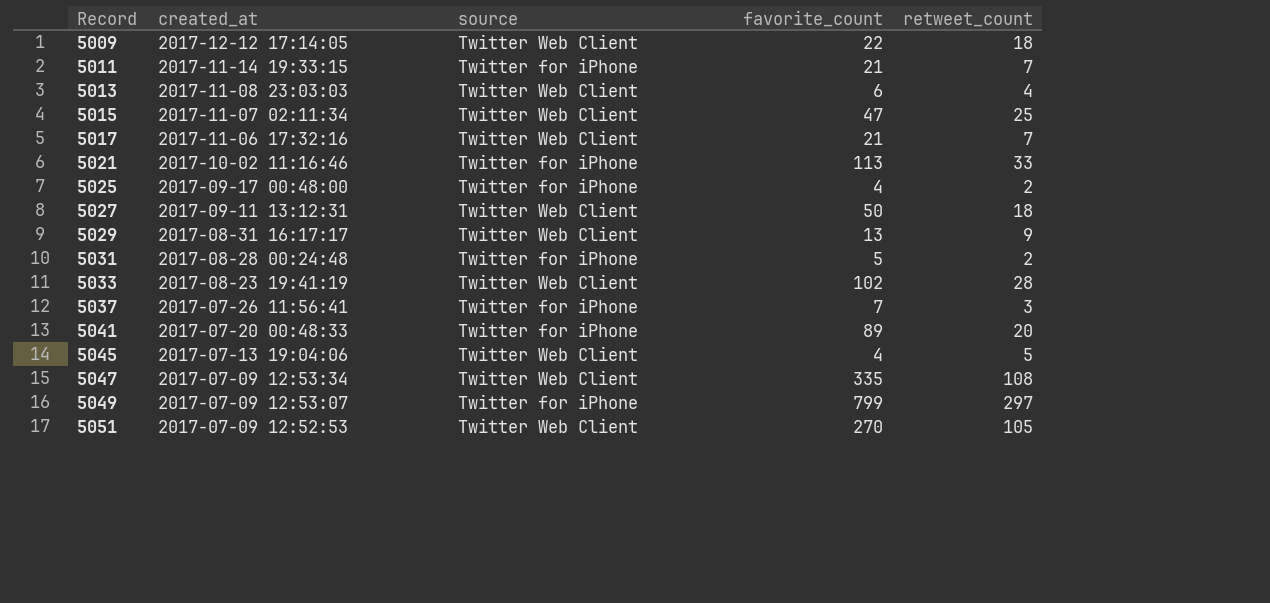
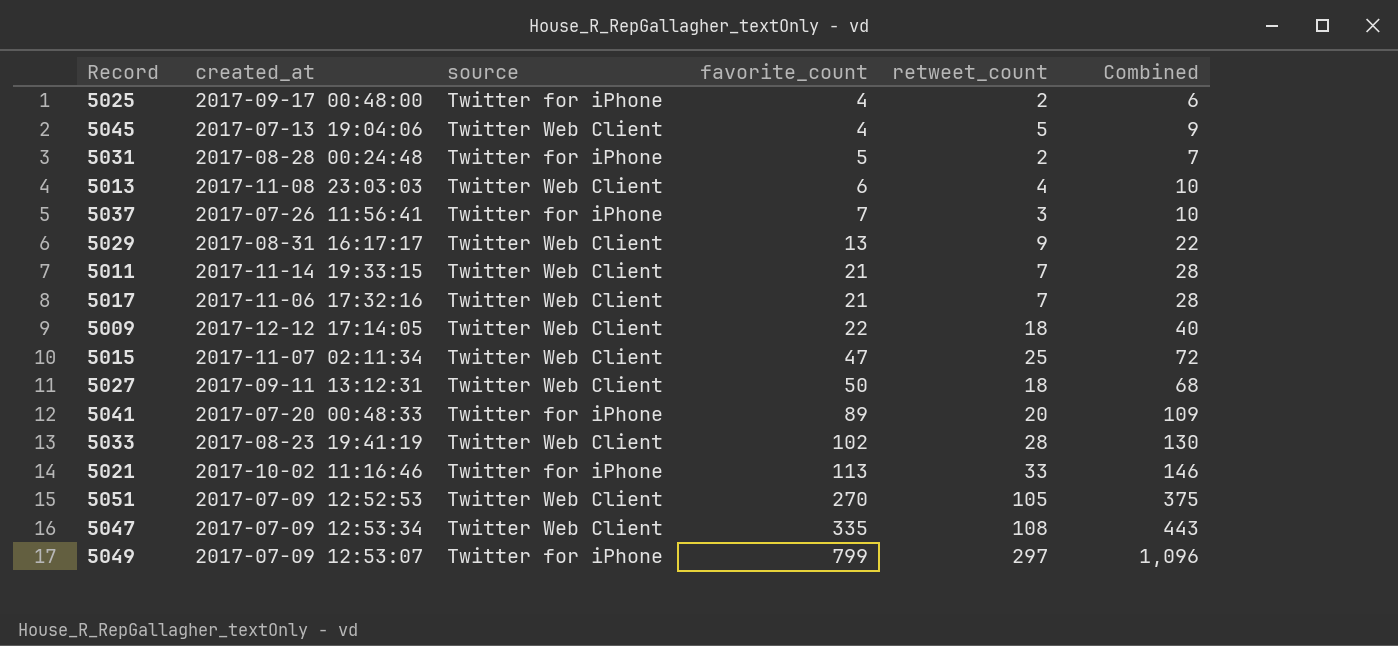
row order: Record ascending -> favorite_count ascending
column Combined | formula: none -> [favorite_count] + [retweet_count]
5011 | source: Twitter for iPhone -> Twitter Web Client

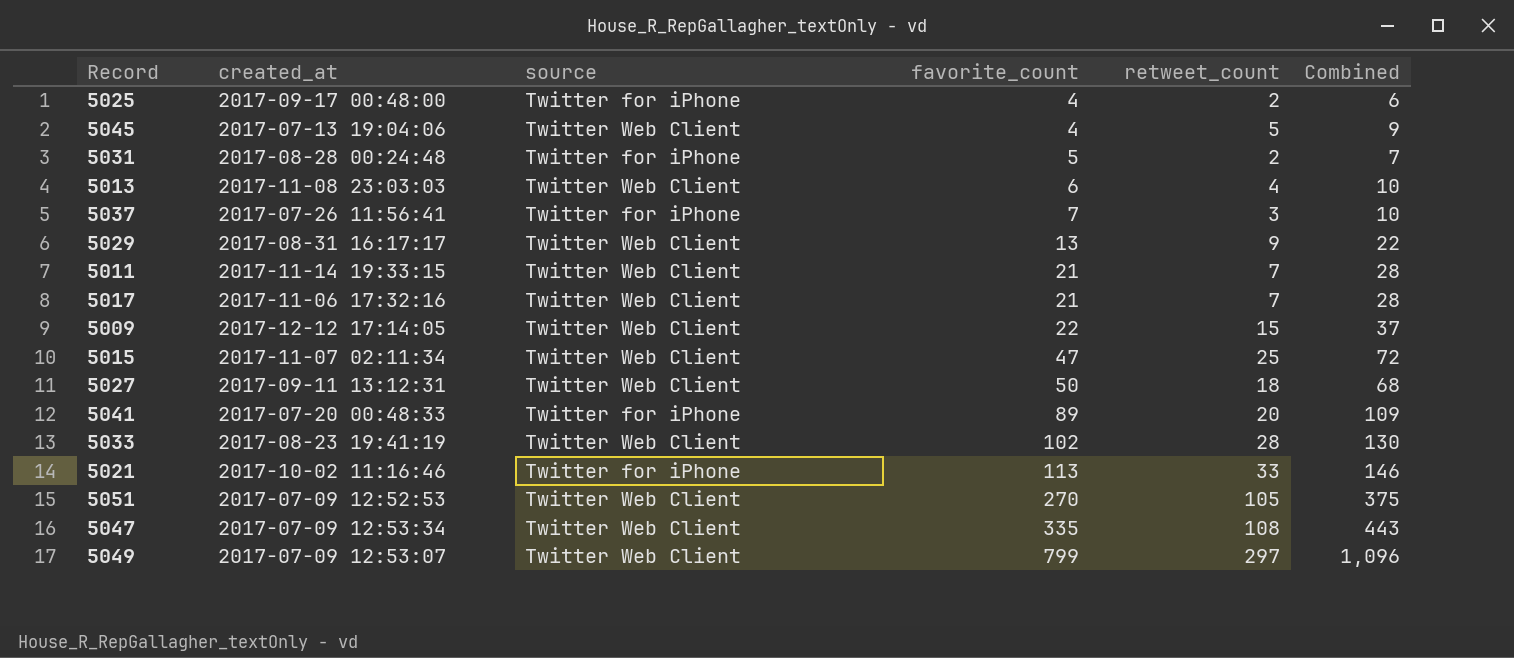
5009 | retweet_count: 18 -> 15
5009 | Combined: 40 -> 37
5049 | source: Twitter for iPhone -> Twitter Web Client

